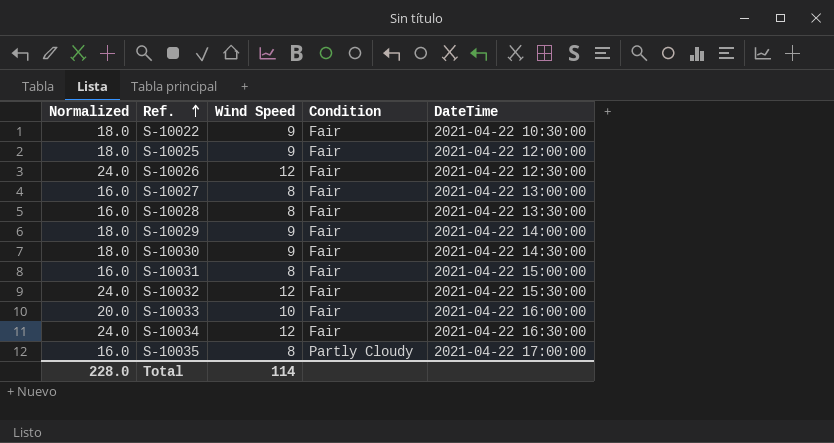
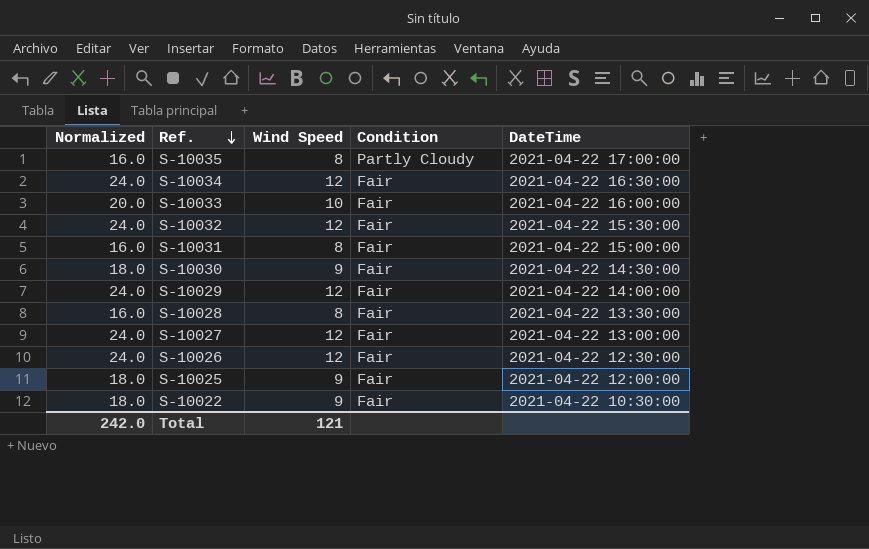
row order: Ref. ascending -> Ref. descending
S-10029 | Normalized: 18.0 -> 24.0
S-10029 | Wind Speed: 9 -> 12
S-10027 | Normalized: 16.0 -> 24.0
S-10027 | Wind Speed: 8 -> 12
Total | Normalized: 228.0 -> 242.0
Total | Wind Speed: 114 -> 121

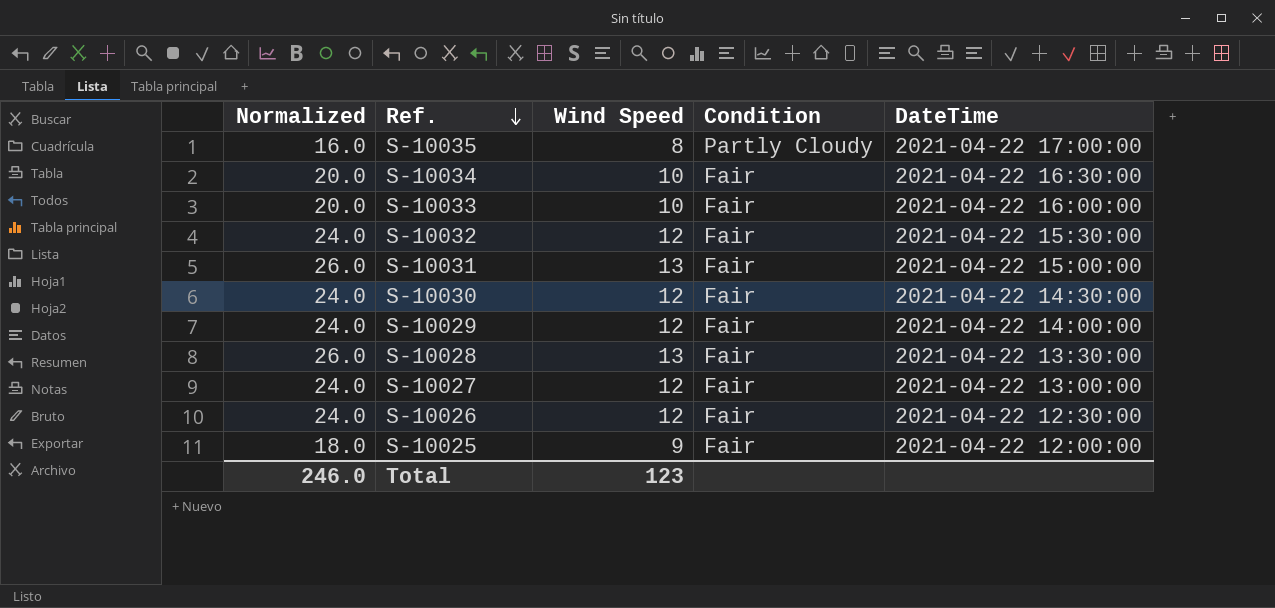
row S-10022: 18.0 | 9 | Fair | 2021-04-22 10:30:00 -> none
S-10034 | Normalized: 24.0 -> 20.0
S-10034 | Wind Speed: 12 -> 10
S-10031 | Normalized: 16.0 -> 26.0
S-10031 | Wind Speed: 8 -> 13
S-10030 | Normalized: 18.0 -> 24.0
S-10030 | Wind Speed: 9 -> 12
S-10028 | Normalized: 16.0 -> 26.0
S-10028 | Wind Speed: 8 -> 13
Total | Normalized: 242.0 -> 246.0
Total | Wind Speed: 121 -> 123

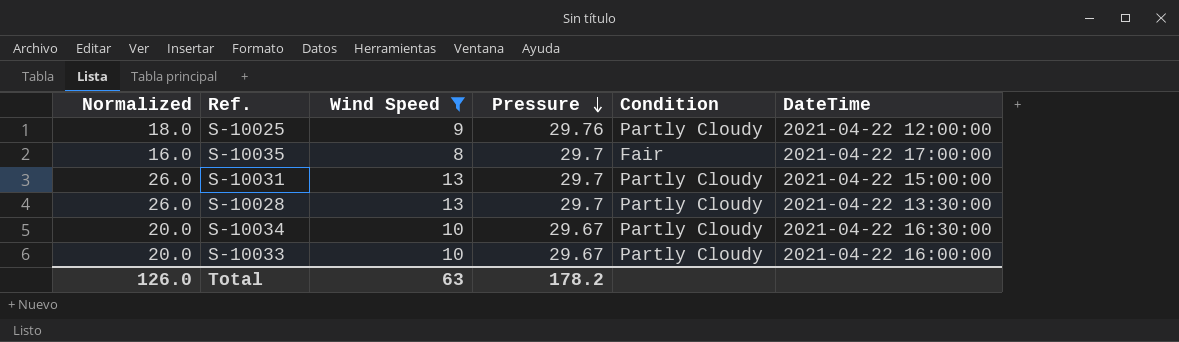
filter: none -> Wind Speed != 12
row order: Ref. descending -> Pressure descending
column Pressure | position: none -> 4
S-10025 | Condition: Fair -> Partly Cloudy
S-10035 | Condition: Partly Cloudy -> Fair
S-10031 | Condition: Fair -> Partly Cloudy
S-10028 | Condition: Fair -> Partly Cloudy
S-10034 | Condition: Fair -> Partly Cloudy
S-10033 | Condition: Fair -> Partly Cloudy
Total | Normalized: 246.0 -> 126.0
Total | Wind Speed: 123 -> 63

